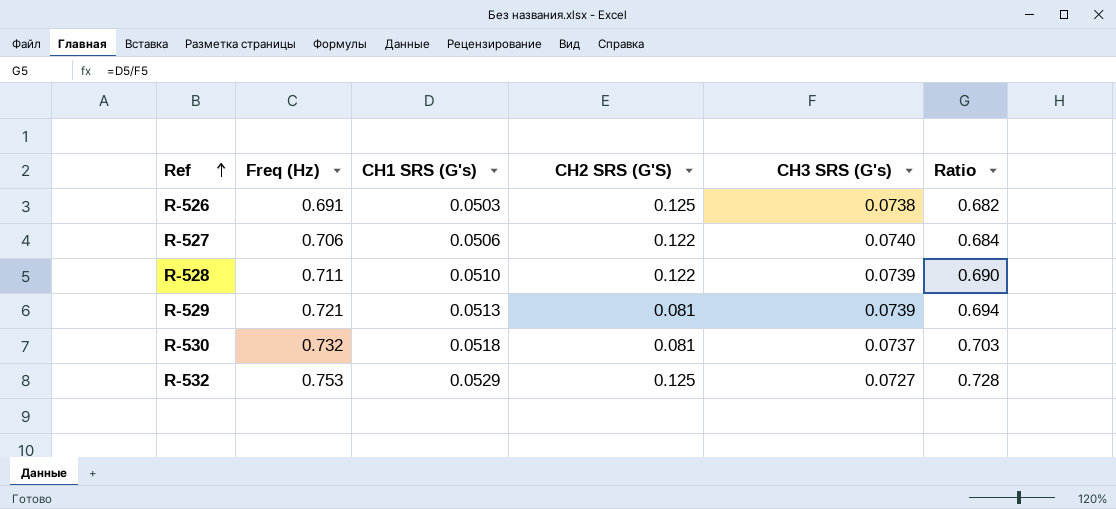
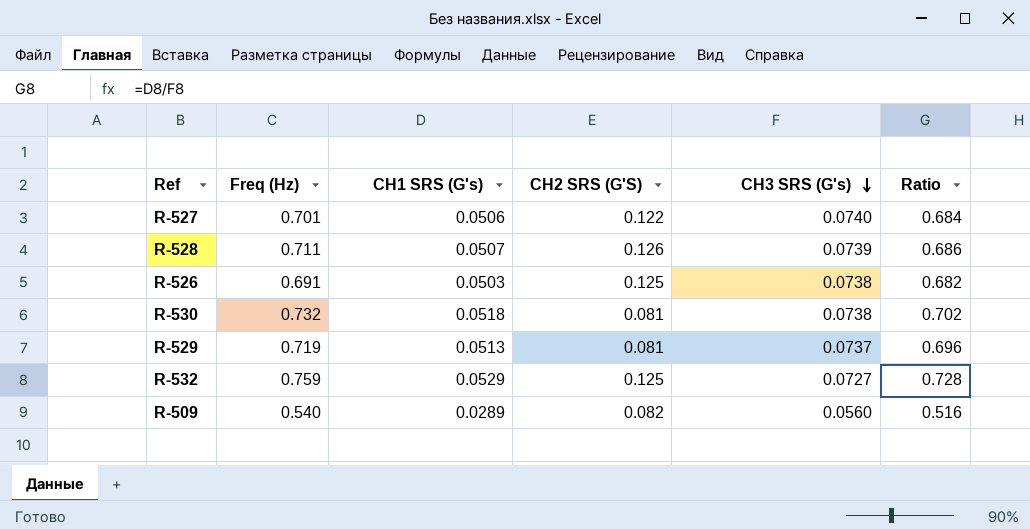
row order: Ref ascending -> CH3 SRS (G's) descending
R-527 | Freq (Hz): 0.706 -> 0.701
R-528 | CH1 SRS (G's): 0.0510 -> 0.0507
R-528 | CH2 SRS (G'S): 0.122 -> 0.126
R-528 | Ratio: 0.690 -> 0.686
R-530 | CH3 SRS (G's): 0.0737 -> 0.0738
R-530 | Ratio: 0.703 -> 0.702
R-529 | Freq (Hz): 0.721 -> 0.719
R-529 | CH3 SRS (G's): 0.0739 -> 0.0737
R-529 | Ratio: 0.694 -> 0.696
R-532 | Freq (Hz): 0.753 -> 0.759
row R-509: none -> 0.540 | 0.0289 | 0.082 | 0.0560 | 0.516

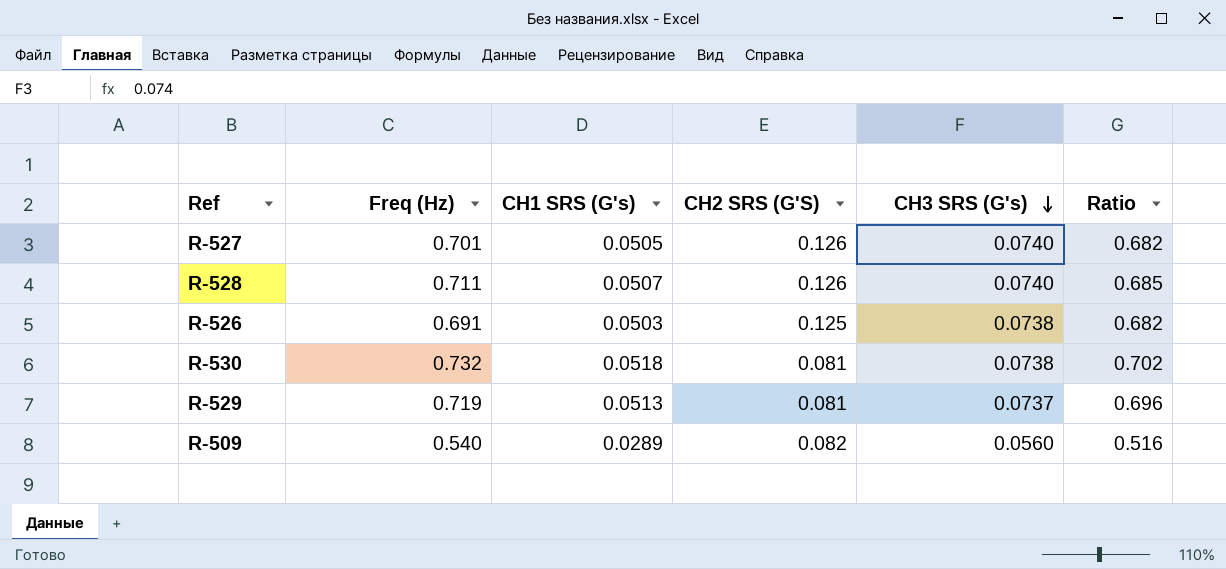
row R-532: 0.759 | 0.0529 | 0.125 | 0.0727 | 0.728 -> none
R-527 | CH1 SRS (G's): 0.0506 -> 0.0505
R-527 | CH2 SRS (G'S): 0.122 -> 0.126
R-527 | Ratio: 0.684 -> 0.682
R-528 | CH3 SRS (G's): 0.0739 -> 0.0740
R-528 | Ratio: 0.686 -> 0.685

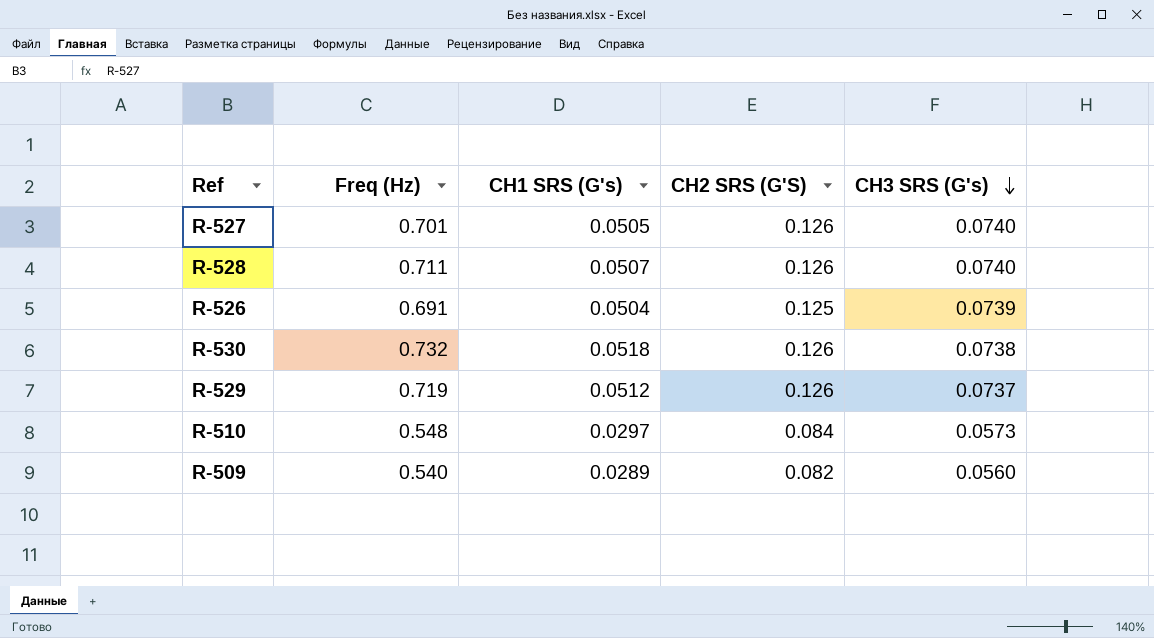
column Ratio | formula: [CH1 SRS (G's)] / [CH3 SRS (G's)] -> none
R-526 | CH1 SRS (G's): 0.0503 -> 0.0504
R-526 | CH3 SRS (G's): 0.0738 -> 0.0739
R-530 | CH2 SRS (G'S): 0.081 -> 0.126
R-529 | CH1 SRS (G's): 0.0513 -> 0.0512
R-529 | CH2 SRS (G'S): 0.081 -> 0.126
row R-510: none -> 0.548 | 0.0297 | 0.084 | 0.0573

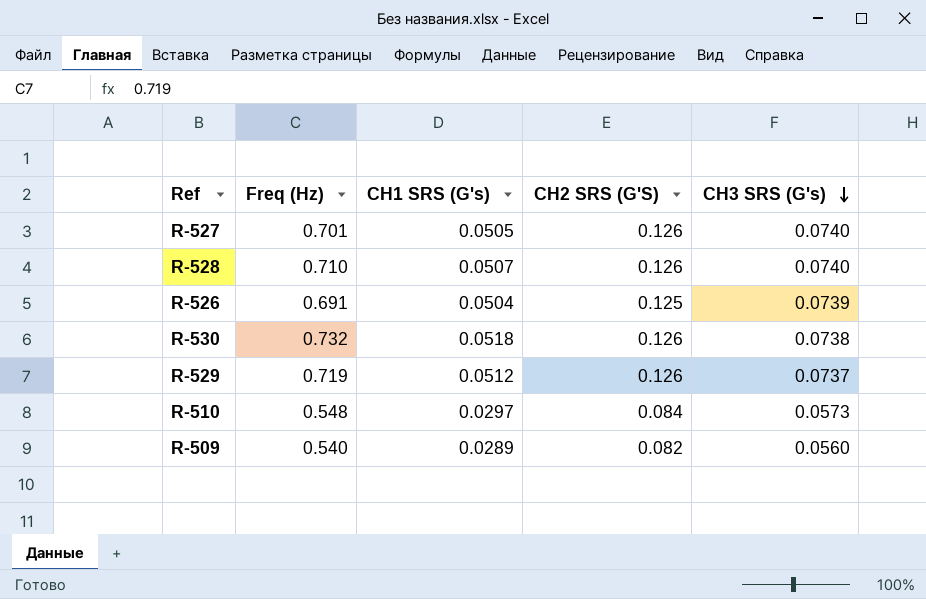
R-528 | Freq (Hz): 0.711 -> 0.710

